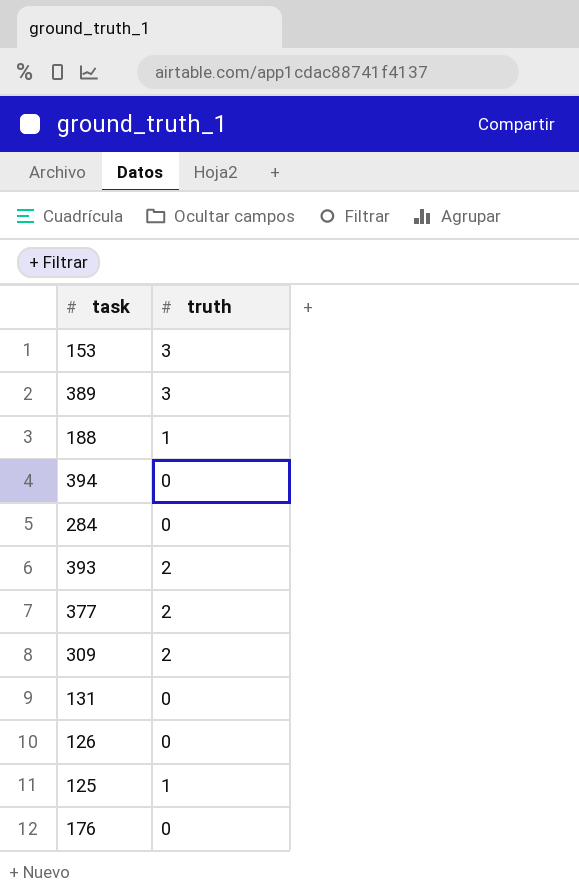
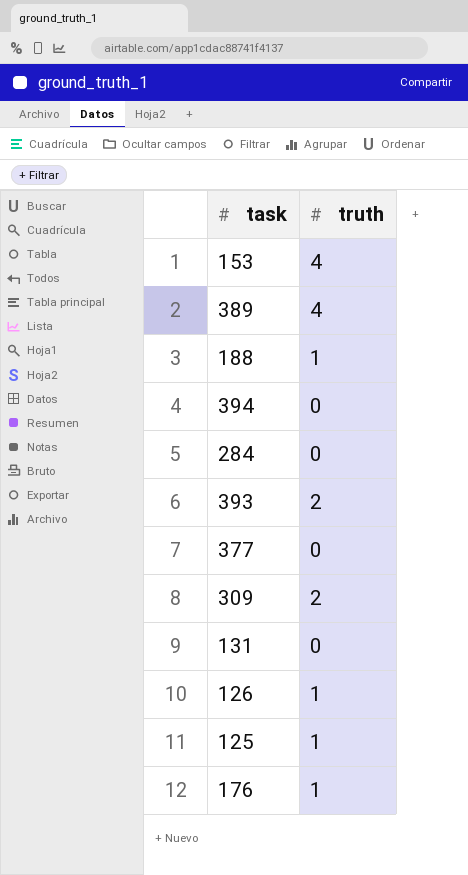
153 | truth: 3 -> 4
389 | truth: 3 -> 4
377 | truth: 2 -> 0
126 | truth: 0 -> 1
176 | truth: 0 -> 1

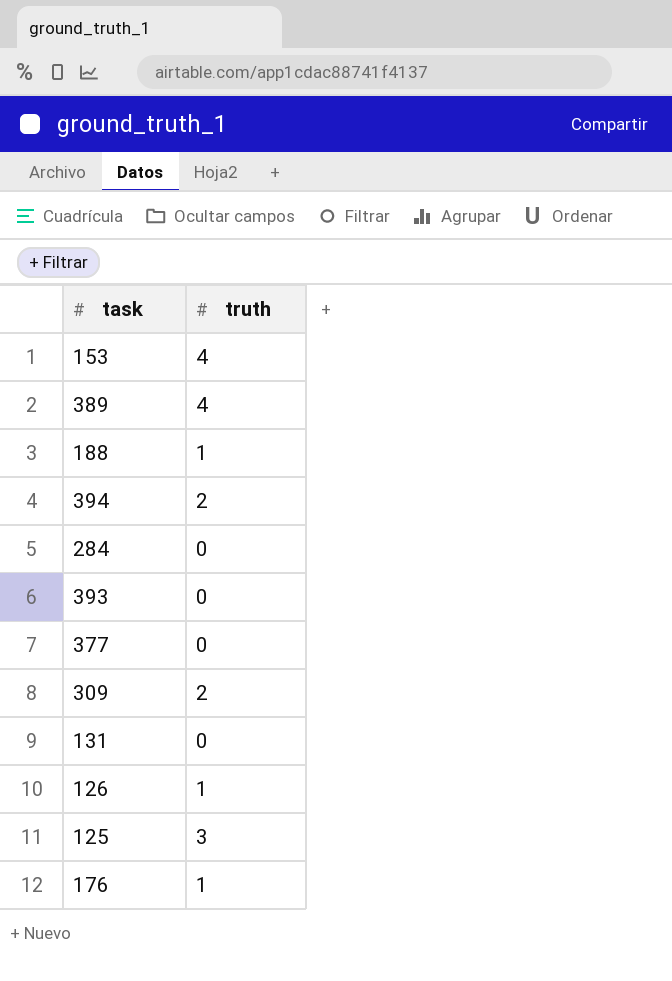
394 | truth: 0 -> 2
393 | truth: 2 -> 0
125 | truth: 1 -> 3

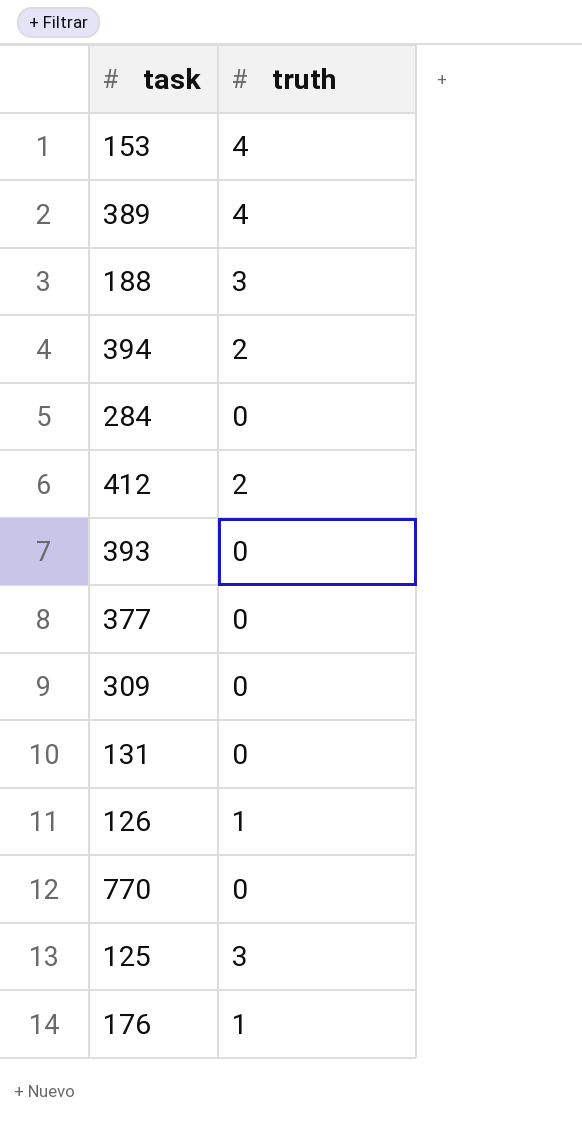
188 | truth: 1 -> 3
row 412: none -> 2
309 | truth: 2 -> 0
row 770: none -> 0

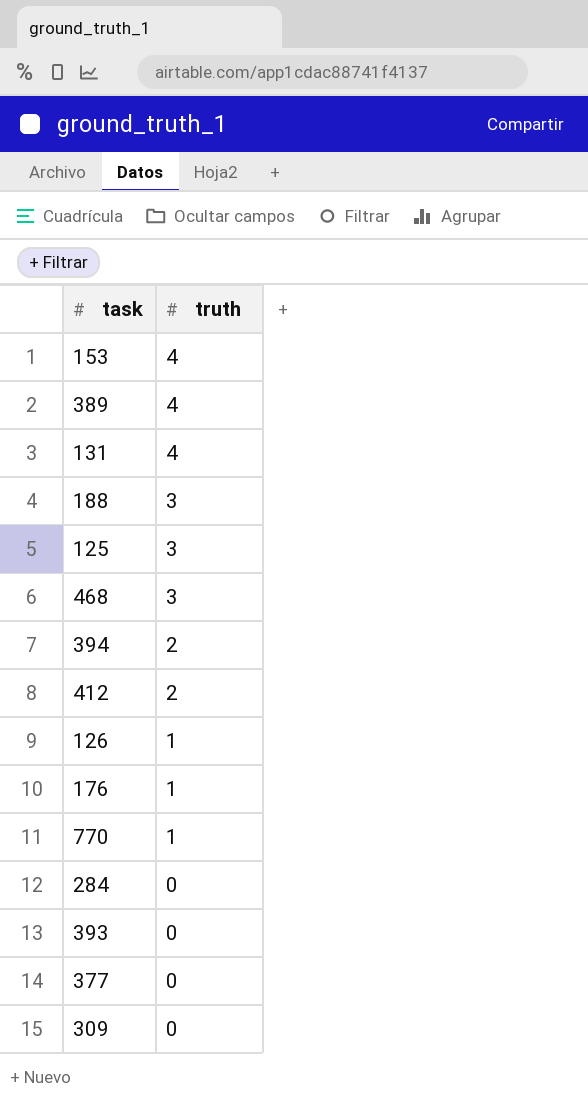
row order: none -> truth descending
131 | truth: 0 -> 4
row 468: none -> 3
770 | truth: 0 -> 1

